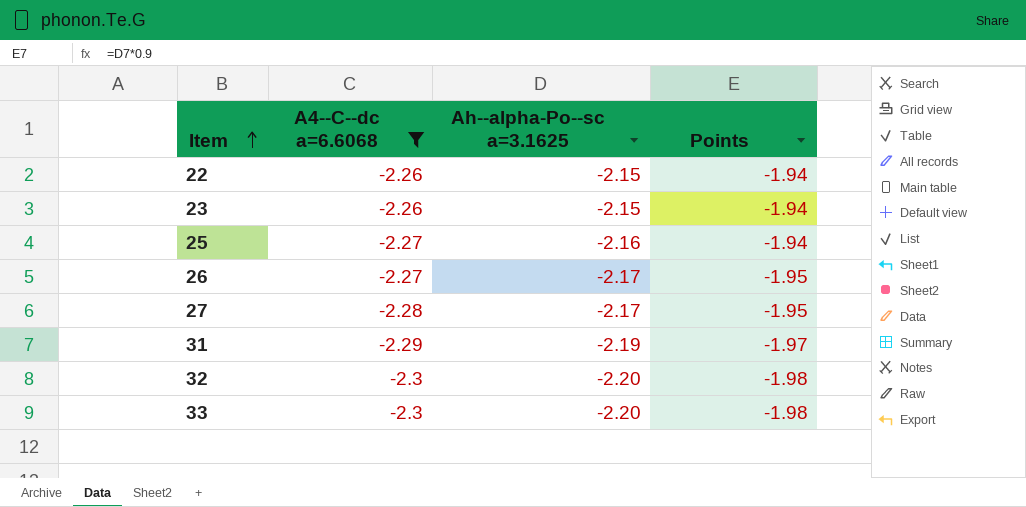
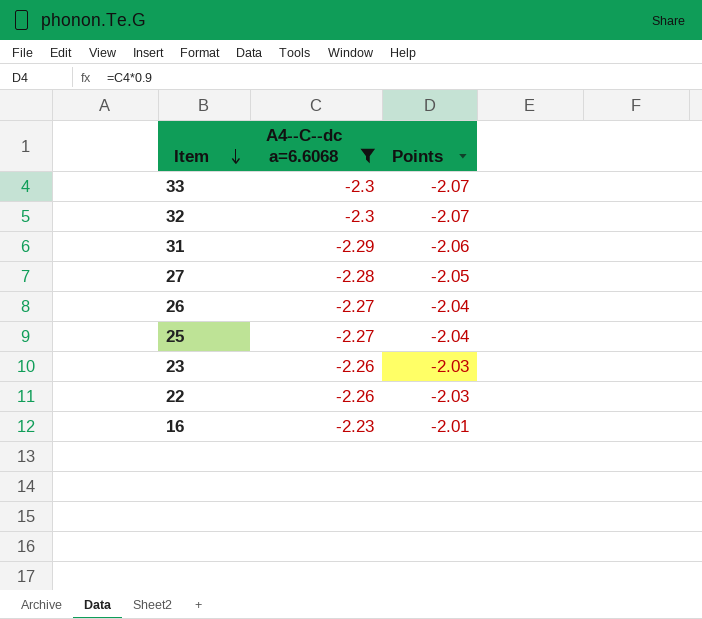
row order: Item ascending -> Item descending
column Ah--alpha-Po--sc a=3.1625 | position: 3 -> none
column Points | formula: [Ah--alpha-Po--sc a=3.1625] * 0.9 -> [A4--C--dc a=6.6068] * 0.9
row 16: none -> -2.23 | -2.01

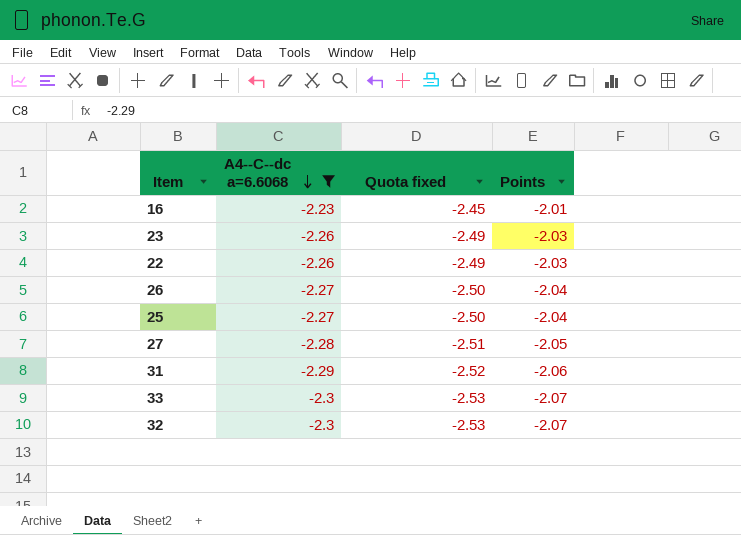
row order: Item descending -> A4--C--dc a=6.6068 descending
column Quota fixed | formula: none -> [A4--C--dc a=6.6068] * 1.1

